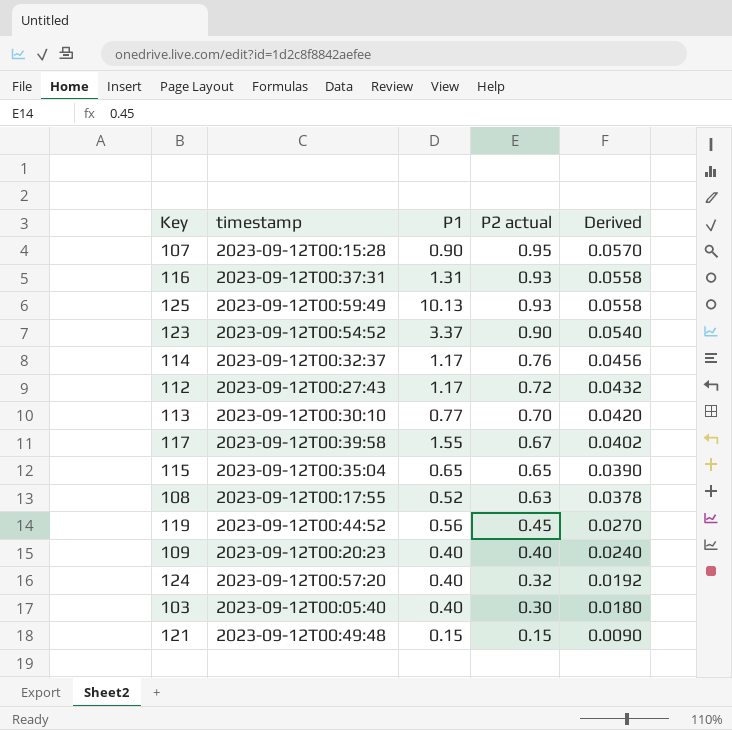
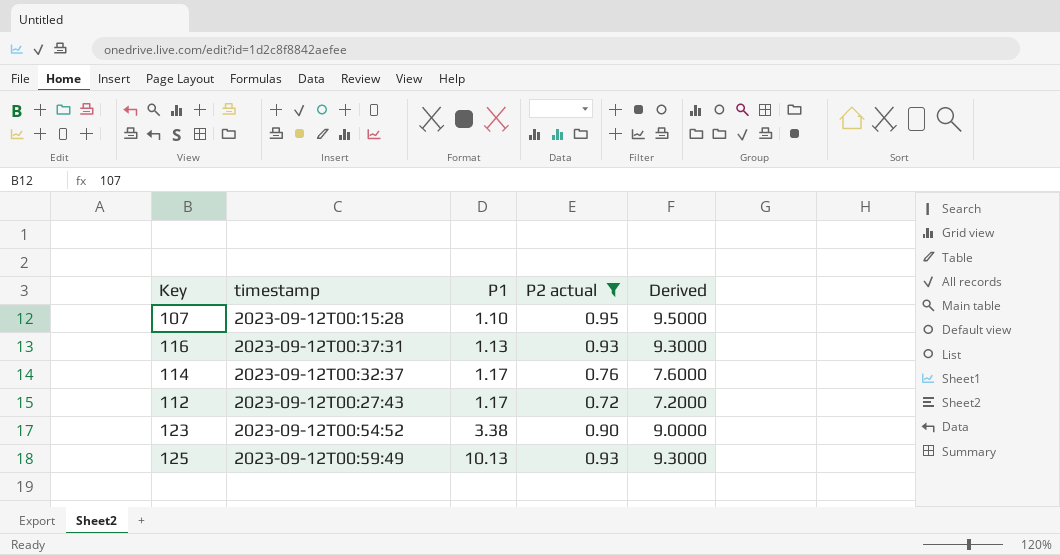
filter: none -> P2 actual >= 0.72
row order: P2 actual descending -> P1 ascending
column Derived | formula: [P2 actual] * 0.06 -> [P2 actual] * 10
107 | P1: 0.90 -> 1.10
116 | P1: 1.31 -> 1.13
123 | P1: 3.37 -> 3.38

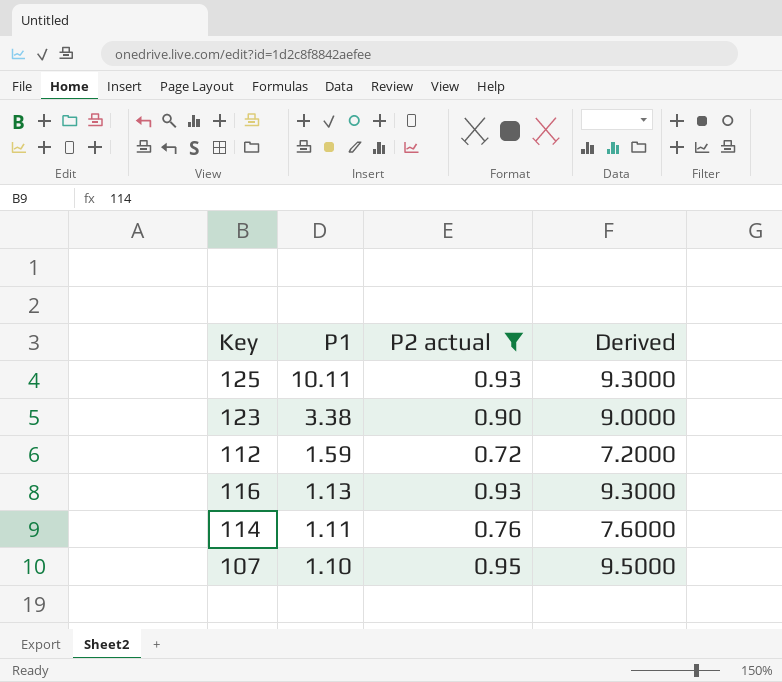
row order: P1 ascending -> P1 descending
column timestamp | position: 2 -> none
125 | P1: 10.13 -> 10.11
112 | P1: 1.17 -> 1.59
114 | P1: 1.17 -> 1.11

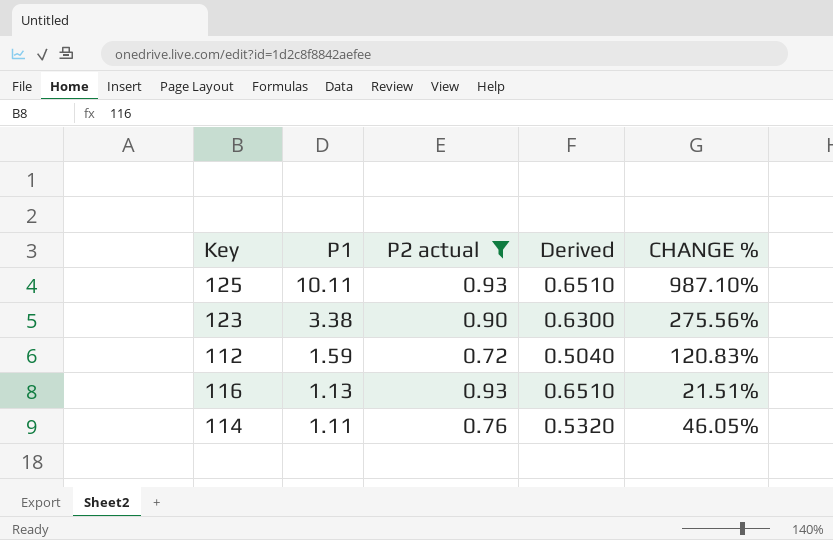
column Derived | formula: [P2 actual] * 10 -> [P2 actual] * 0.7
column CHANGE % | formula: none -> ([P1] - [P2 actual]) / [P2 actual]
row 107: 1.10 | 0.95 | 9.5000 -> none

